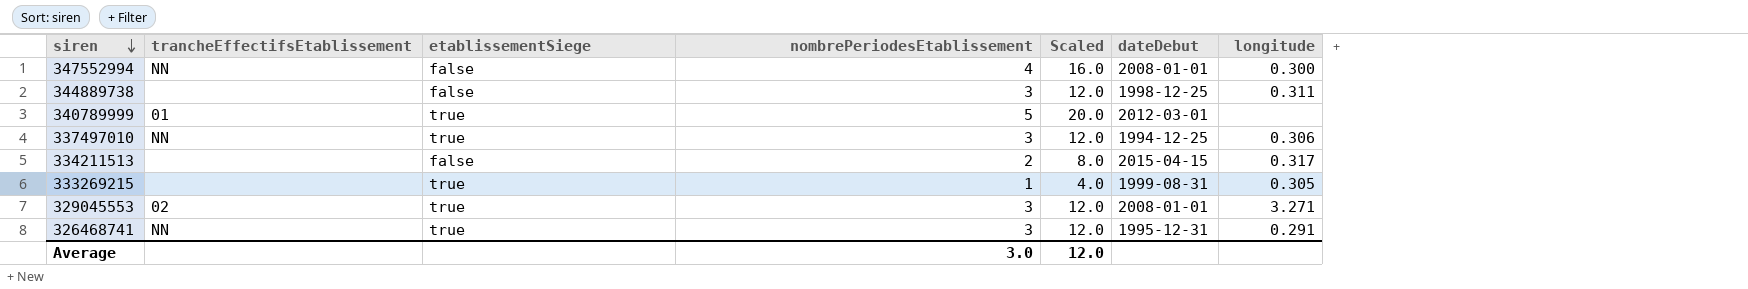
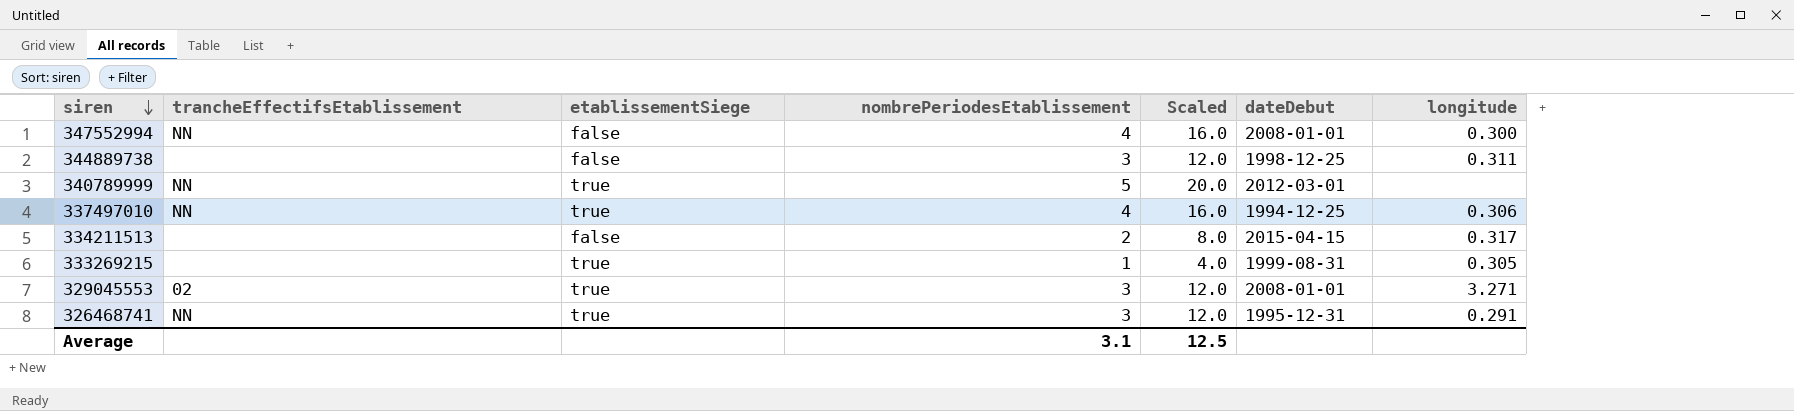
340789999 | trancheEffectifsEtablissement: 01 -> NN
337497010 | nombrePeriodesEtablissement: 3 -> 4
337497010 | Scaled: 12.0 -> 16.0
Average | nombrePeriodesEtablissement: 3.0 -> 3.1
Average | Scaled: 12.0 -> 12.5

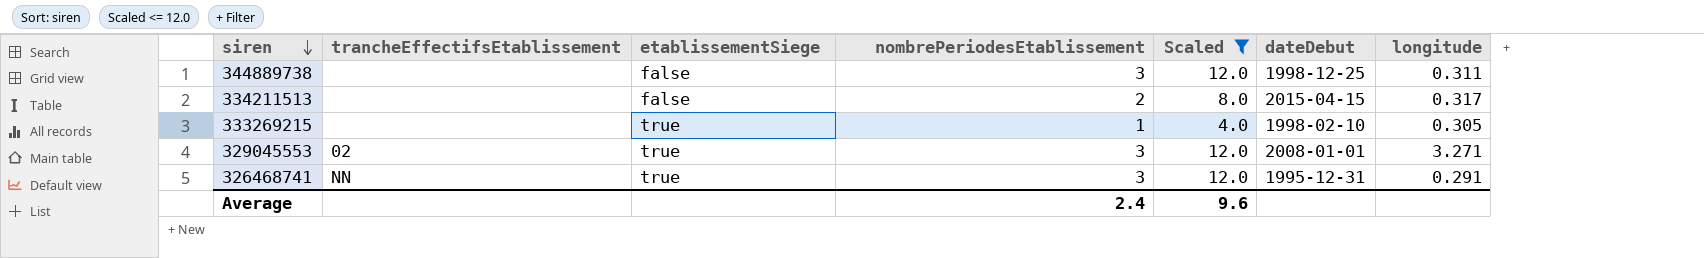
filter: none -> Scaled <= 12.0
333269215 | dateDebut: 1999-08-31 -> 1998-02-10
Average | nombrePeriodesEtablissement: 3.1 -> 2.4
Average | Scaled: 12.5 -> 9.6

